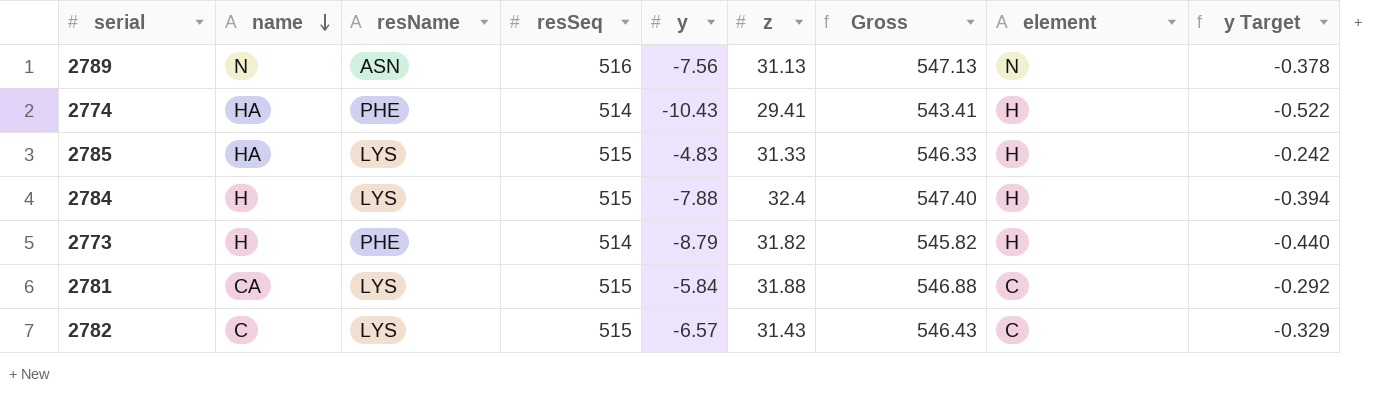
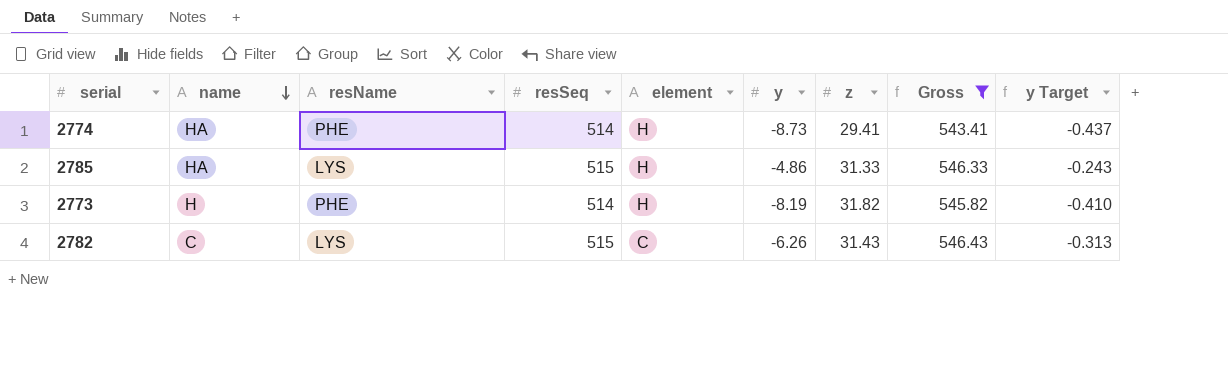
filter: none -> Gross <= 546.43
column element | position: 8 -> 5
2774 | y: -10.43 -> -8.73
2774 | y Target: -0.522 -> -0.437
2785 | y: -4.83 -> -4.86
2785 | y Target: -0.242 -> -0.243
2773 | y: -8.79 -> -8.19
2773 | y Target: -0.440 -> -0.410
2782 | y: -6.57 -> -6.26
2782 | y Target: -0.329 -> -0.313

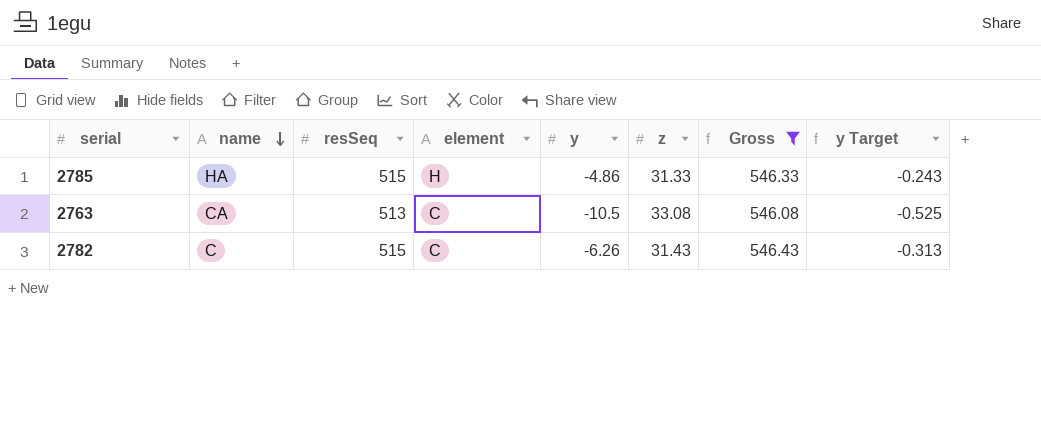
column resName | position: 3 -> none
row 2774: HA | PHE | 514 | H | -8.73 | 29.41 | 543.41 | -0.437 -> none
row 2773: H | PHE | 514 | H | -8.19 | 31.82 | 545.82 | -0.410 -> none
row 2763: none -> CA | 513 | C | -10.5 | 33.08 | 546.08 | -0.525

